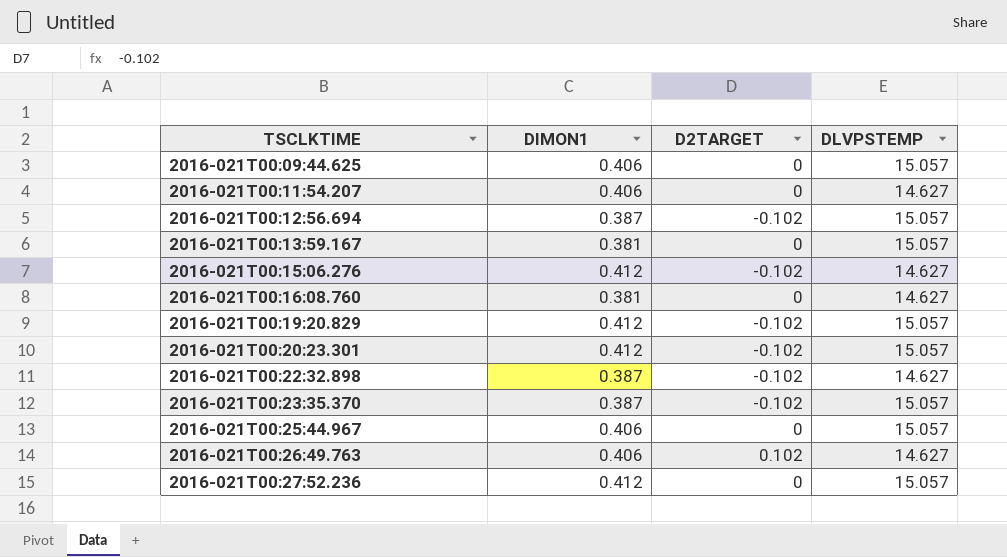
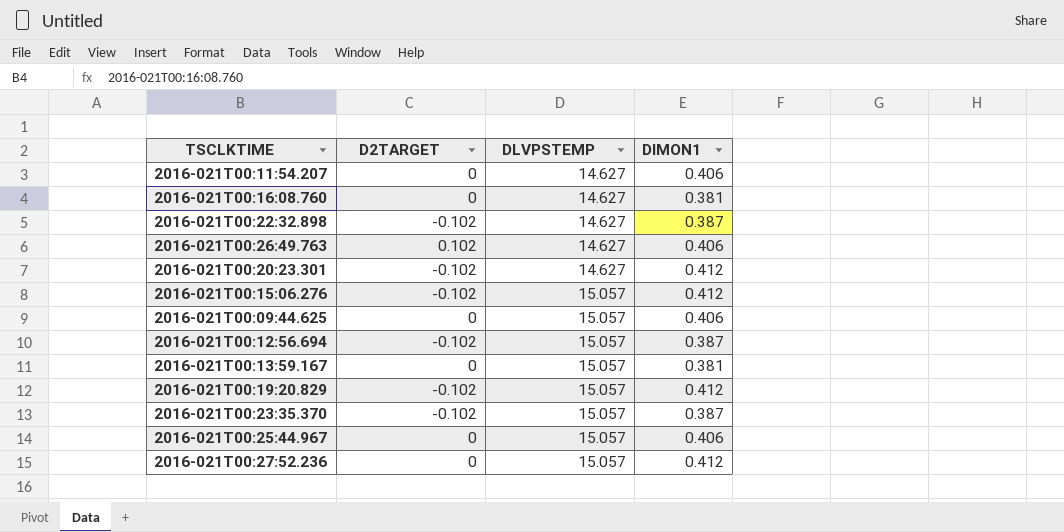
row order: TSCLKTIME ascending -> DLVPSTEMP ascending
column DIMON1 | position: 2 -> 4
2016-021T00:20:23.301 | DLVPSTEMP: 15.057 -> 14.627
2016-021T00:15:06.276 | DLVPSTEMP: 14.627 -> 15.057

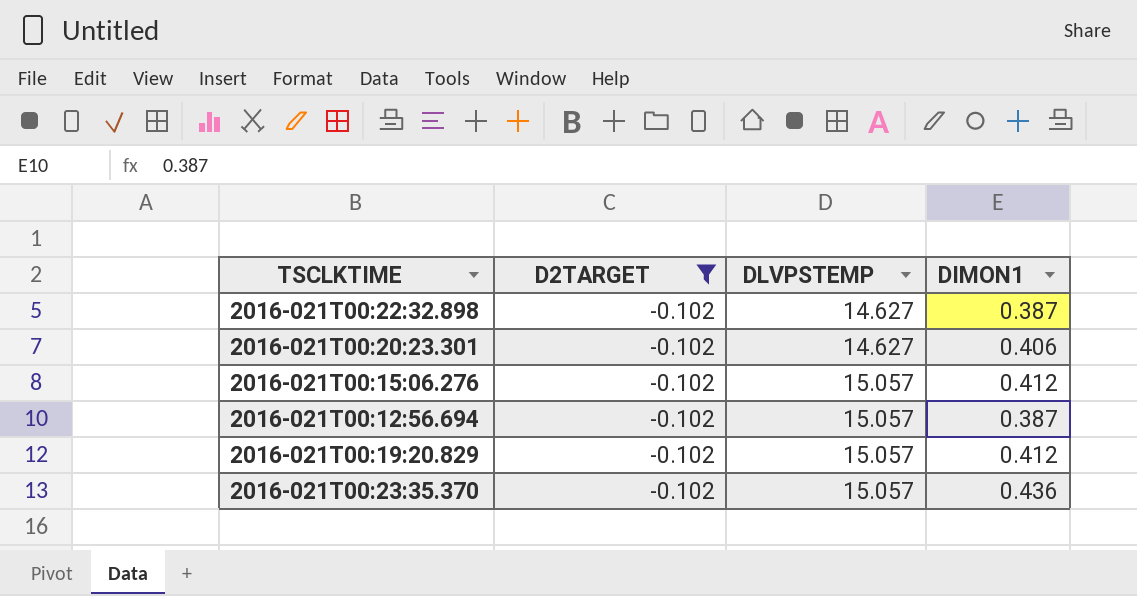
filter: none -> D2TARGET = -0.102
2016-021T00:20:23.301 | DIMON1: 0.412 -> 0.406
2016-021T00:23:35.370 | DIMON1: 0.387 -> 0.436

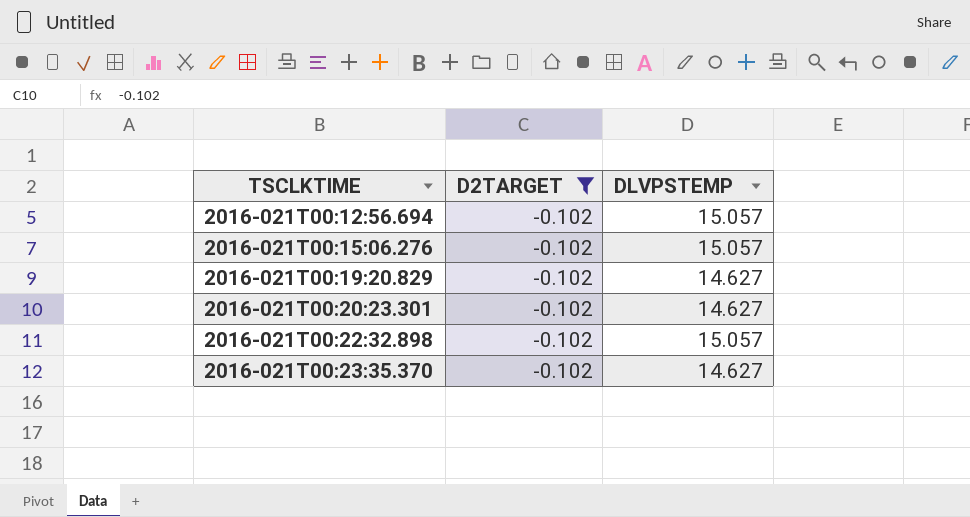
row order: DLVPSTEMP ascending -> TSCLKTIME ascending
column DIMON1 | position: 4 -> none
2016-021T00:19:20.829 | DLVPSTEMP: 15.057 -> 14.627
2016-021T00:22:32.898 | DLVPSTEMP: 14.627 -> 15.057
2016-021T00:23:35.370 | DLVPSTEMP: 15.057 -> 14.627

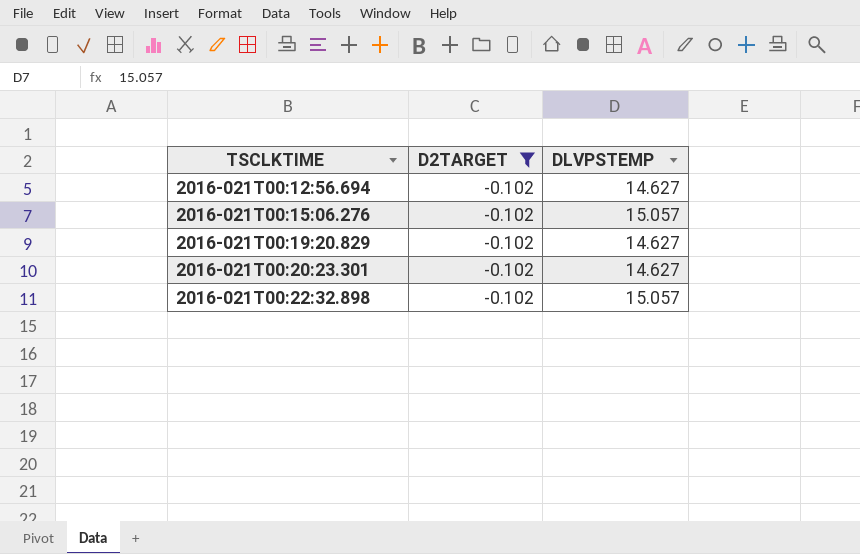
row 2016-021T00:23:35.370: -0.102 | 14.627 -> none
2016-021T00:12:56.694 | DLVPSTEMP: 15.057 -> 14.627

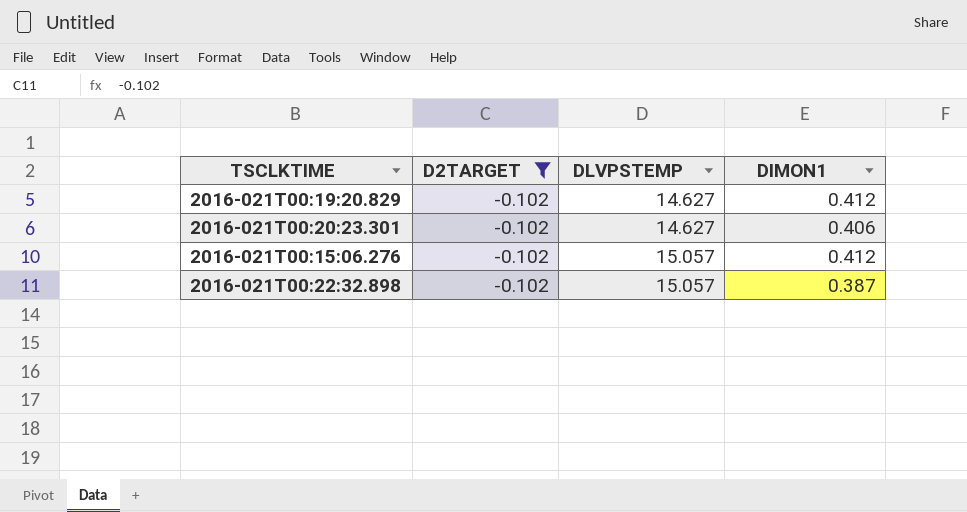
row order: TSCLKTIME ascending -> DLVPSTEMP ascending
column DIMON1 | position: none -> 4
row 2016-021T00:12:56.694: -0.102 | 14.627 -> none

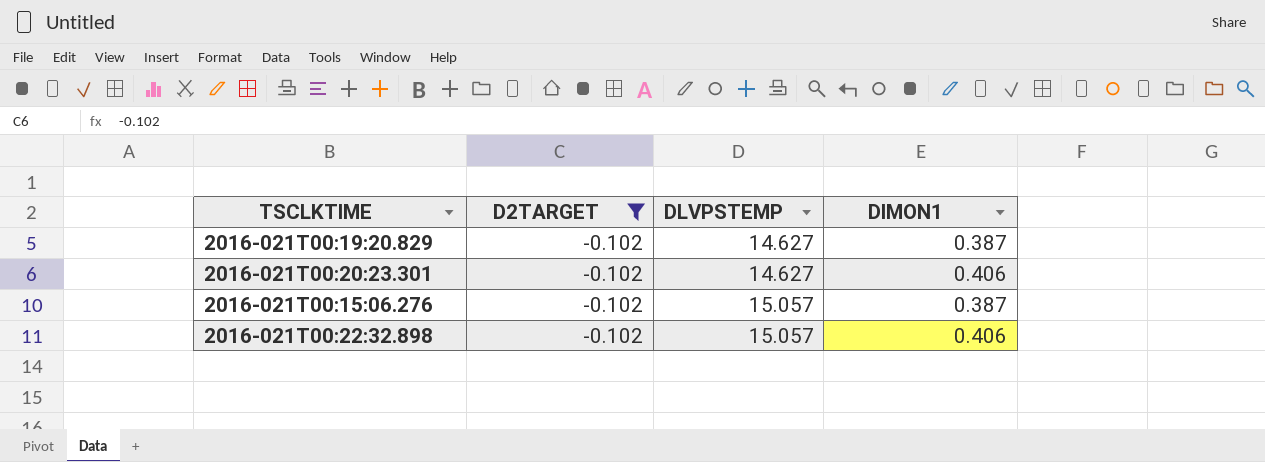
2016-021T00:19:20.829 | DIMON1: 0.412 -> 0.387
2016-021T00:15:06.276 | DIMON1: 0.412 -> 0.387
2016-021T00:22:32.898 | DIMON1: 0.387 -> 0.406

